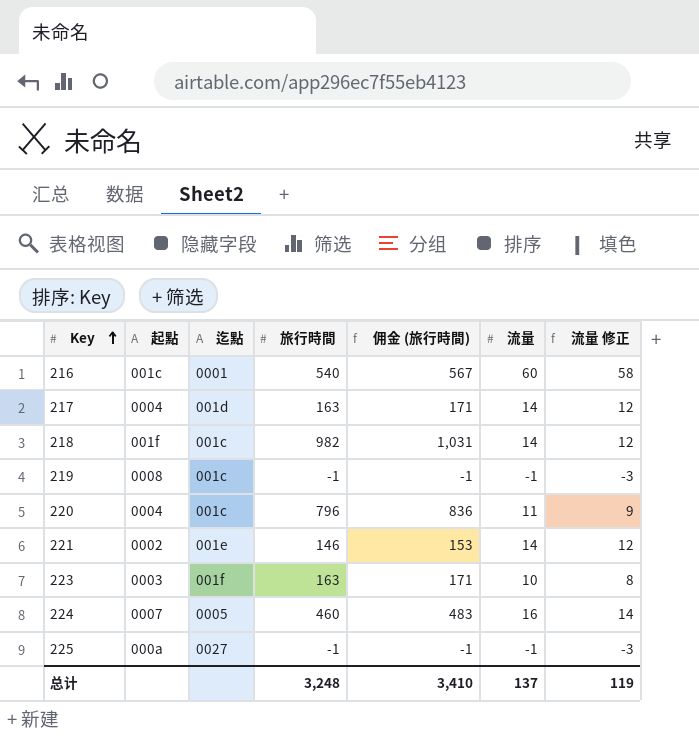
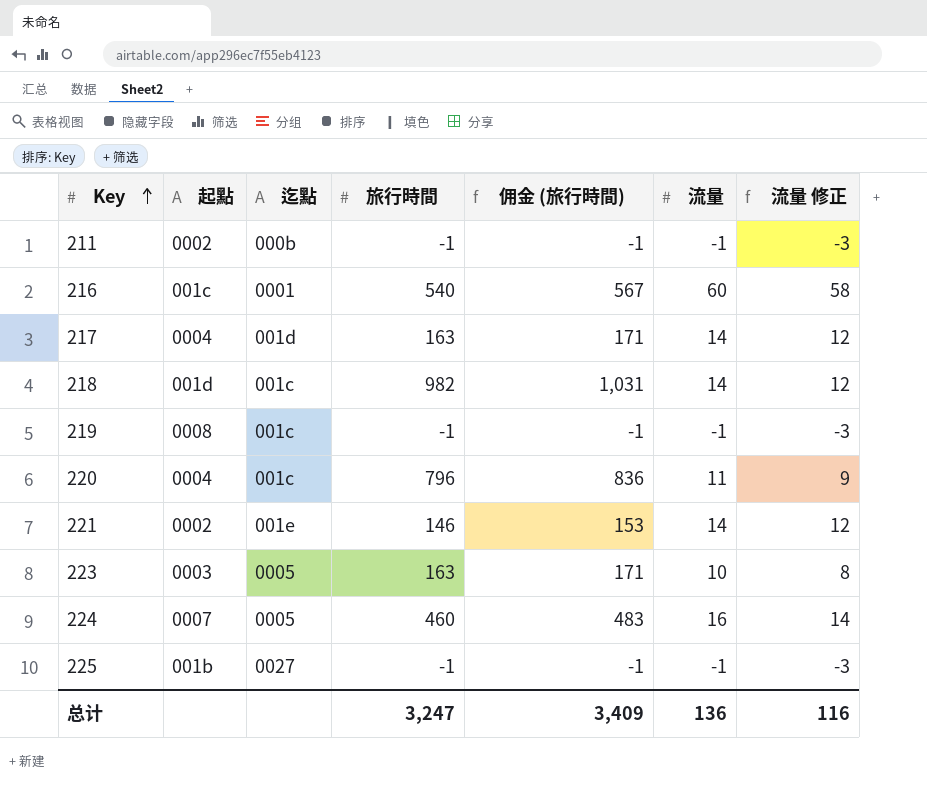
row 211: none -> 0002 | 000b | -1 | -1 | -1 | -3
218 | 起點: 001f -> 001d
223 | 迄點: 001f -> 0005
225 | 起點: 000a -> 001b
总计 | 旅行時間: 3,248 -> 3,247
总计 | 佣金 (旅行時間): 3,410 -> 3,409
总计 | 流量: 137 -> 136
总计 | 流量 修正: 119 -> 116

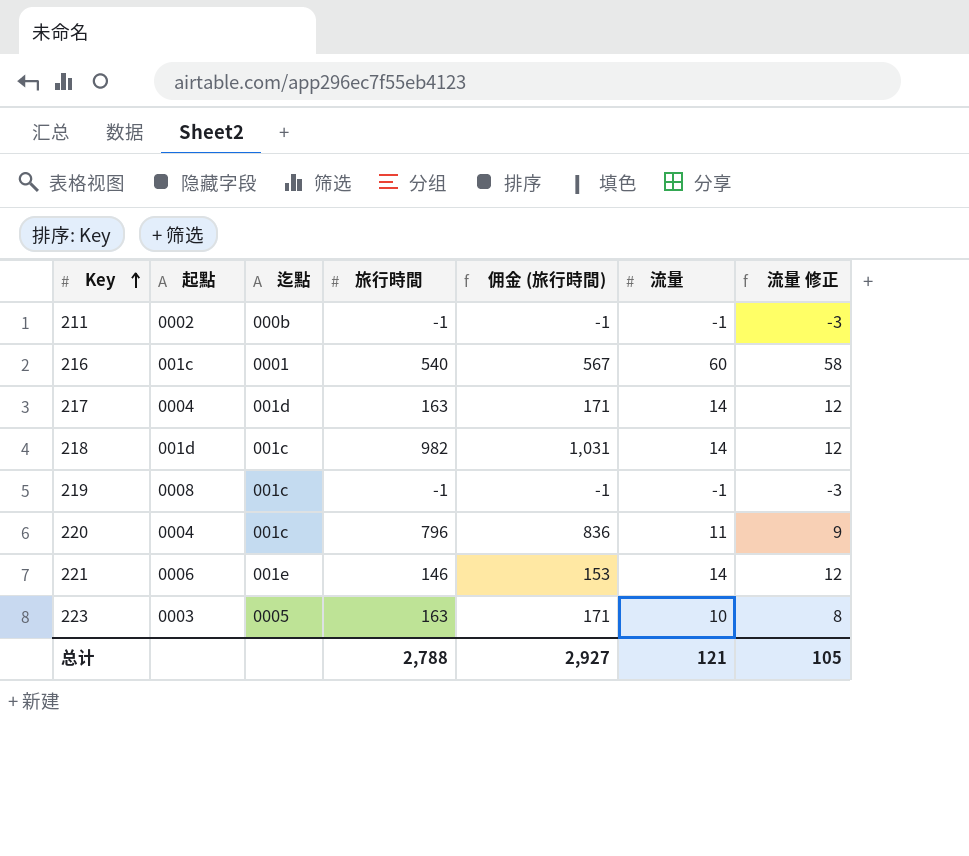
row 224: 0007 | 0005 | 460 | 483 | 16 | 14 -> none
row 225: 001b | 0027 | -1 | -1 | -1 | -3 -> none
221 | 起點: 0002 -> 0006
总计 | 旅行時間: 3,247 -> 2,788
总计 | 佣金 (旅行時間): 3,409 -> 2,927
总计 | 流量: 136 -> 121
总计 | 流量 修正: 116 -> 105

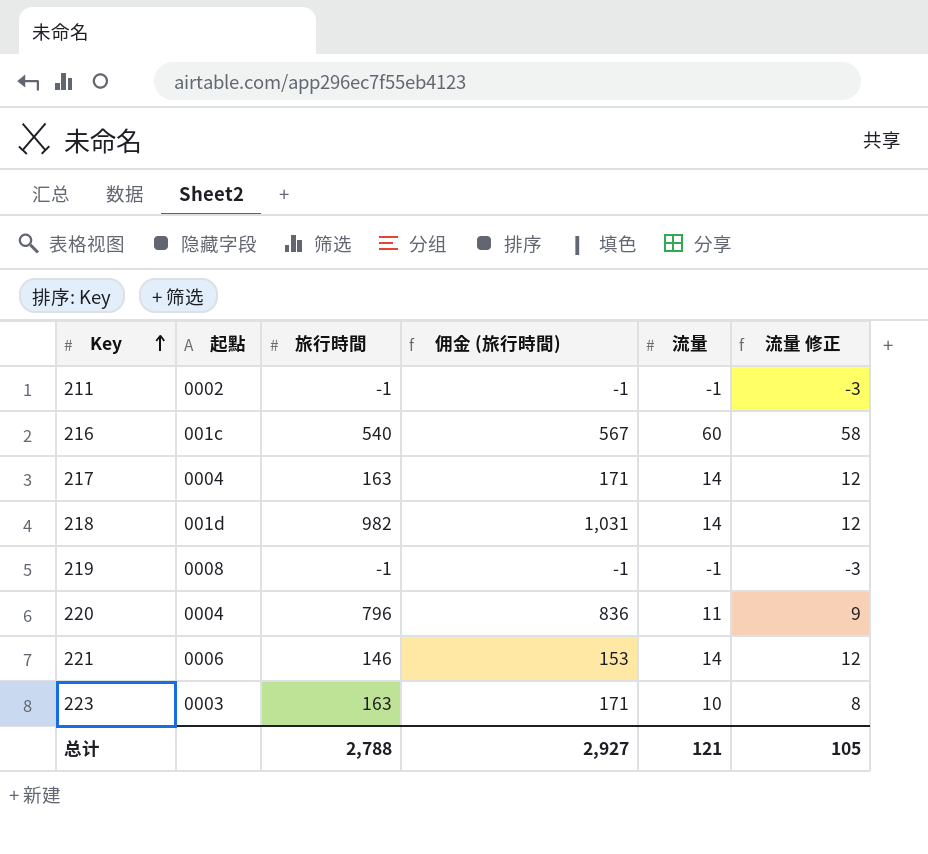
column 迄點 | position: 3 -> none

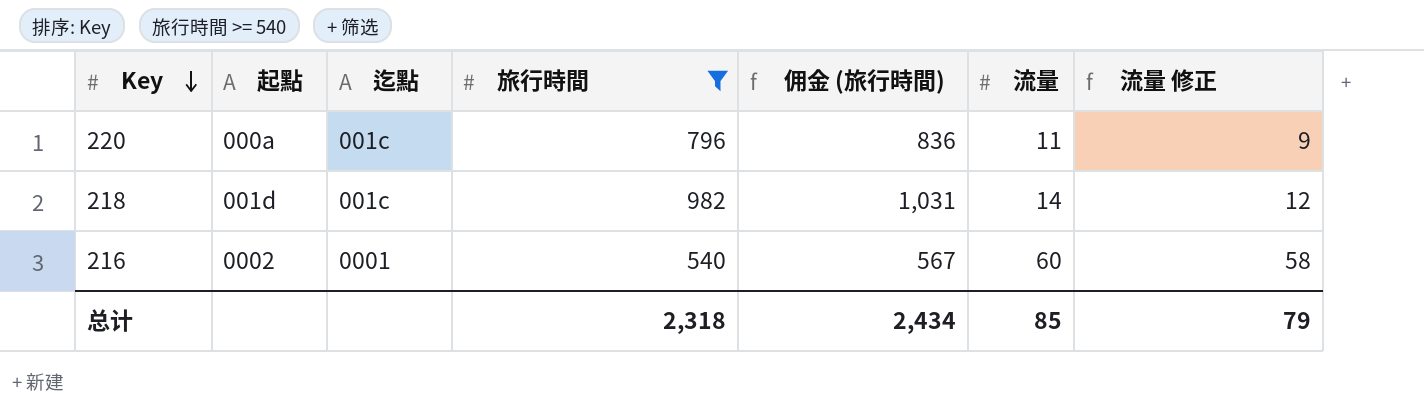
filter: none -> 旅行時間 >= 540
row order: Key ascending -> Key descending
column 迄點 | position: none -> 3
220 | 起點: 0004 -> 000a
216 | 起點: 001c -> 0002
总计 | 旅行時間: 2,788 -> 2,318
总计 | 佣金 (旅行時間): 2,927 -> 2,434
总计 | 流量: 121 -> 85
总计 | 流量 修正: 105 -> 79

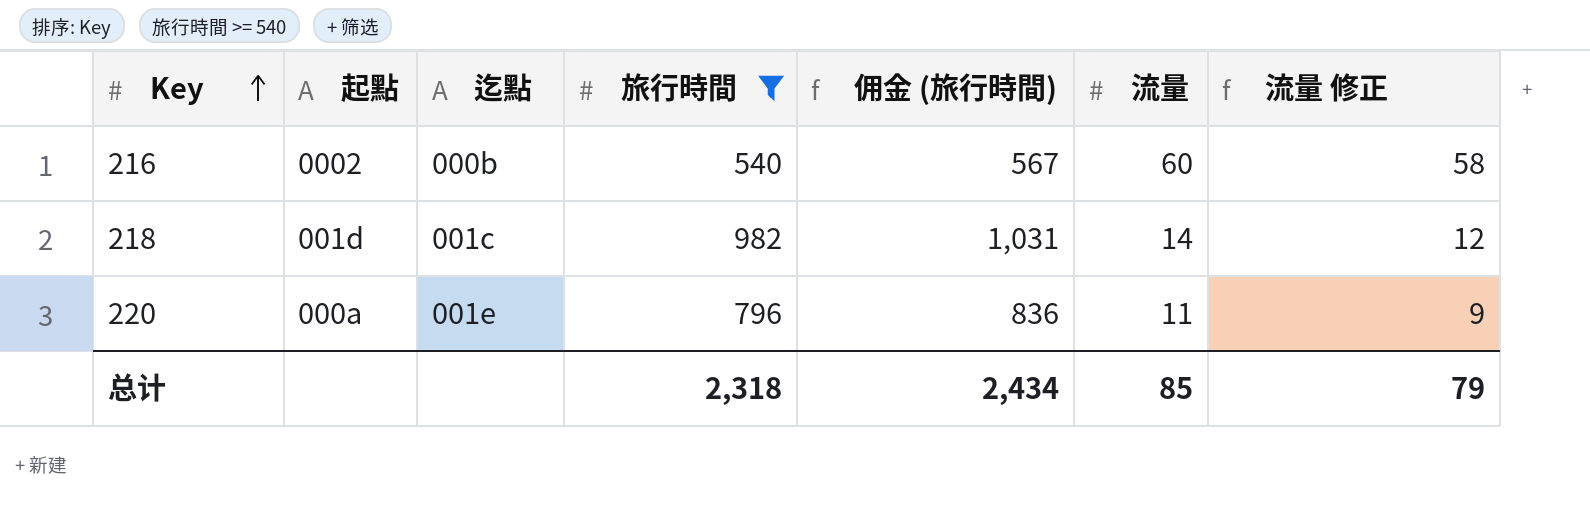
row order: Key descending -> Key ascending
216 | 迄點: 0001 -> 000b
220 | 迄點: 001c -> 001e

